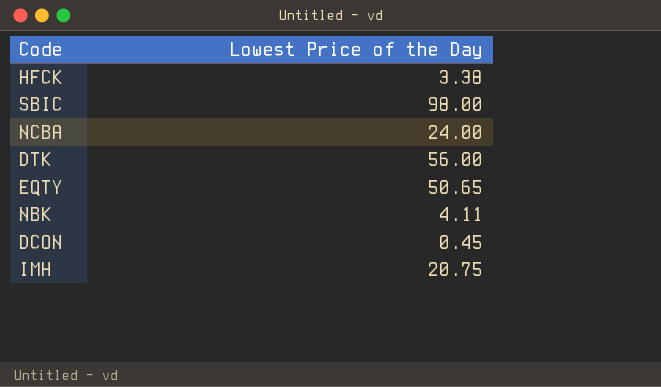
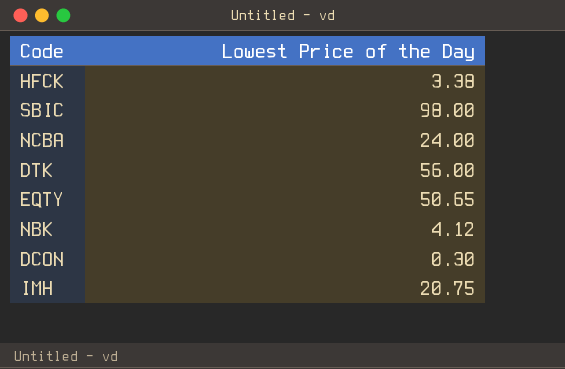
NBK | Lowest Price of the Day: 4.11 -> 4.12
DCON | Lowest Price of the Day: 0.45 -> 0.30

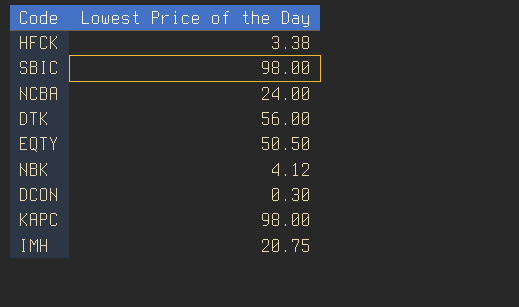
EQTY | Lowest Price of the Day: 50.65 -> 50.50
row KAPC: none -> 98.00

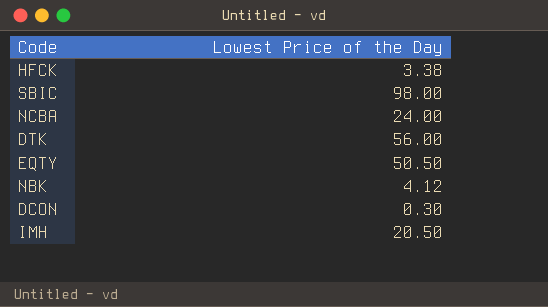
row KAPC: 98.00 -> none
IMH | Lowest Price of the Day: 20.75 -> 20.50

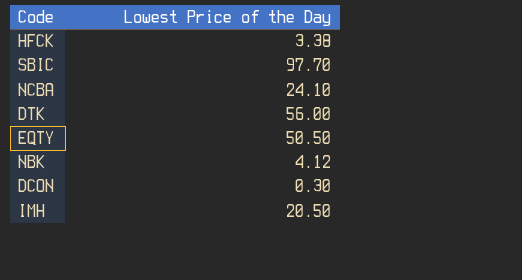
SBIC | Lowest Price of the Day: 98.00 -> 97.70
NCBA | Lowest Price of the Day: 24.00 -> 24.10

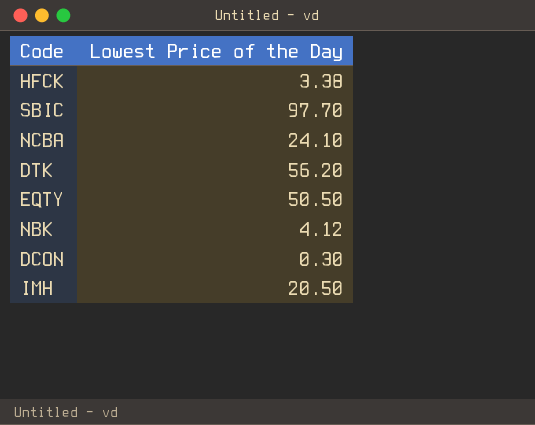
DTK | Lowest Price of the Day: 56.00 -> 56.20

